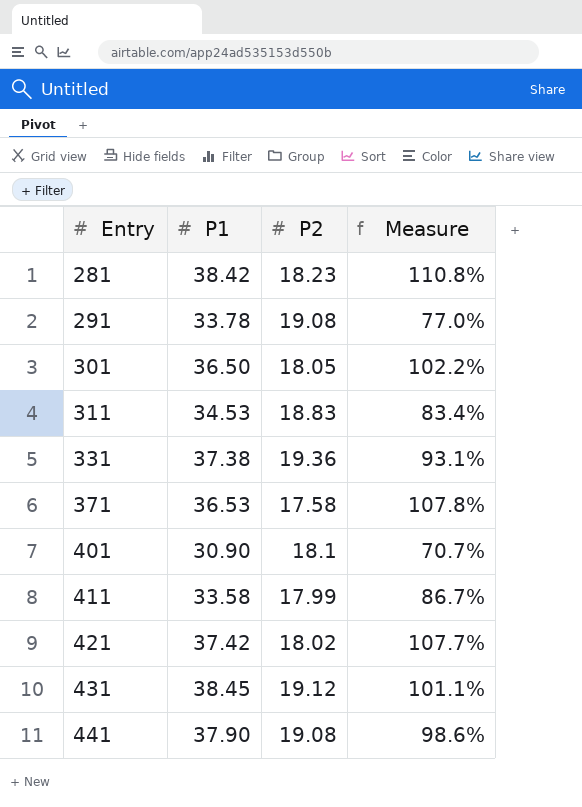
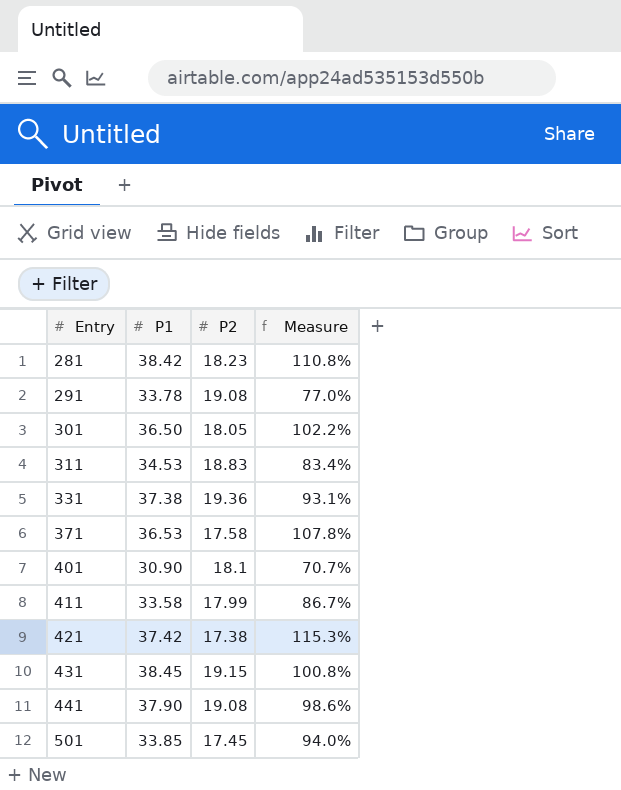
421 | P2: 18.02 -> 17.38
421 | Measure: 107.7% -> 115.3%
431 | P2: 19.12 -> 19.15
431 | Measure: 101.1% -> 100.8%
row 501: none -> 33.85 | 17.45 | 94.0%

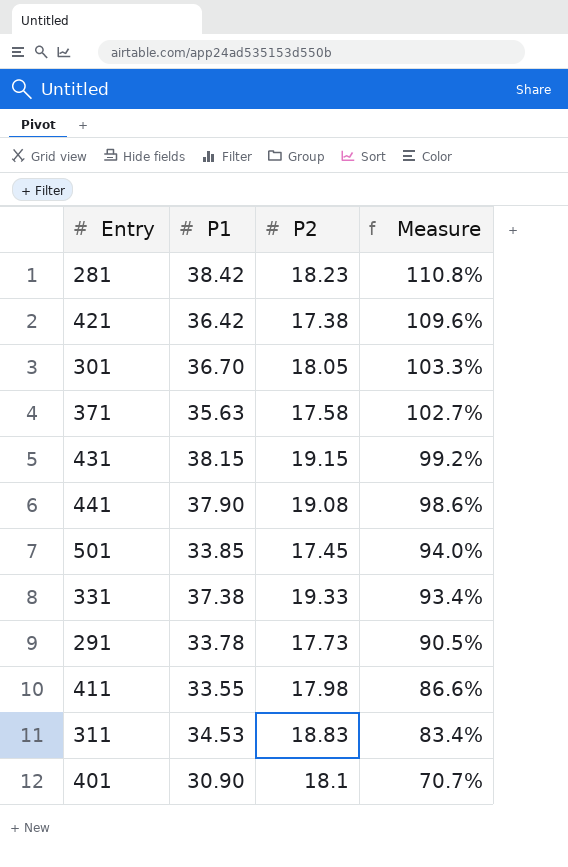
row order: Entry ascending -> Measure descending
421 | P1: 37.42 -> 36.42
421 | Measure: 115.3% -> 109.6%
301 | P1: 36.50 -> 36.70
301 | Measure: 102.2% -> 103.3%
371 | P1: 36.53 -> 35.63
371 | Measure: 107.8% -> 102.7%
431 | P1: 38.45 -> 38.15
431 | Measure: 100.8% -> 99.2%
331 | P2: 19.36 -> 19.33
331 | Measure: 93.1% -> 93.4%
291 | P2: 19.08 -> 17.73
291 | Measure: 77.0% -> 90.5%
411 | P1: 33.58 -> 33.55
411 | P2: 17.99 -> 17.98
411 | Measure: 86.7% -> 86.6%

